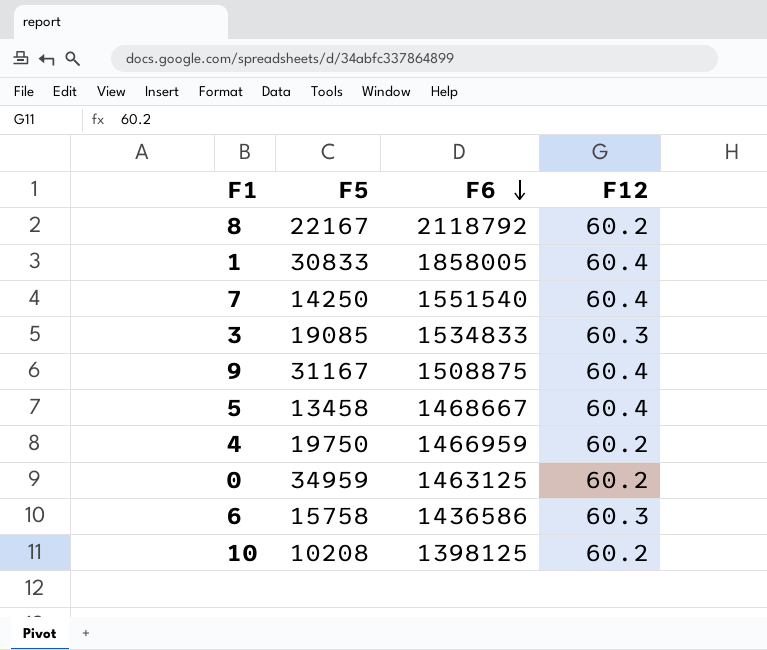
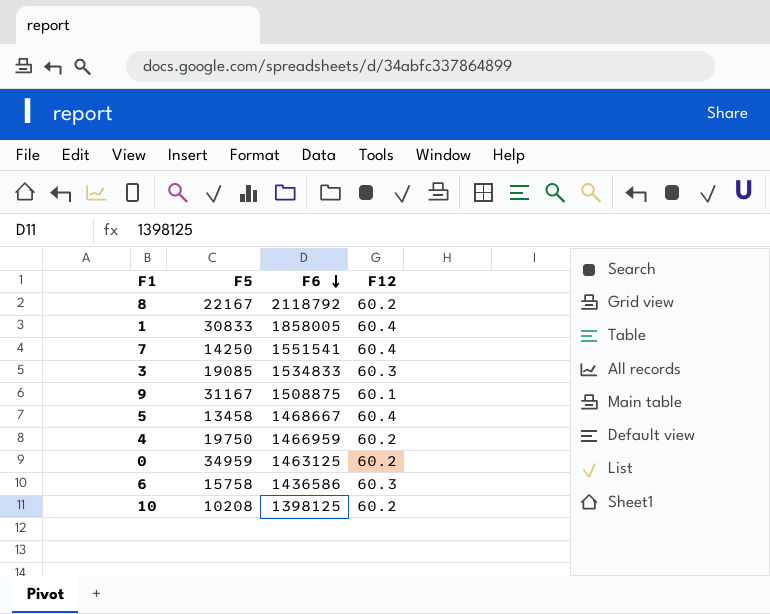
7 | F6: 1551540 -> 1551541
9 | F12: 60.4 -> 60.1

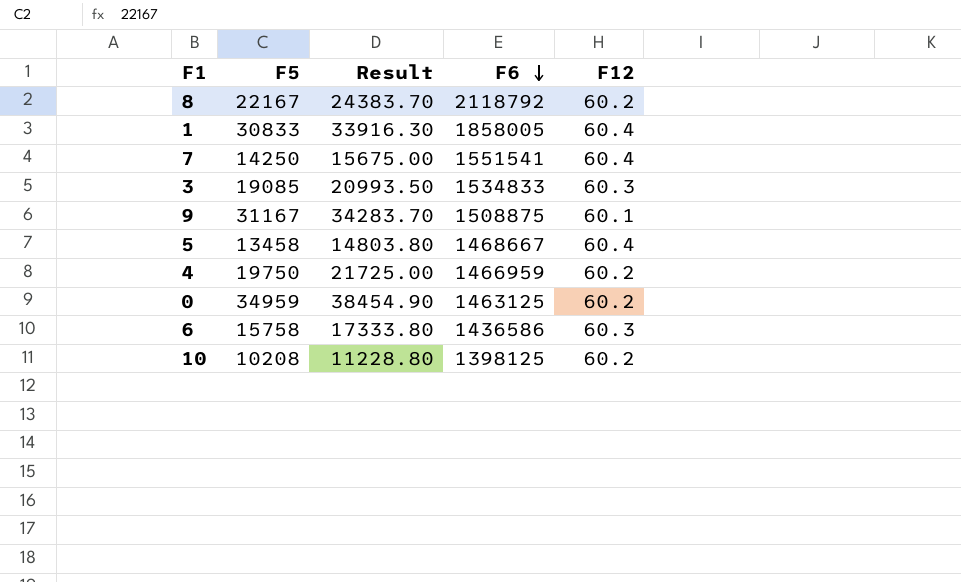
column Result | formula: none -> [F5] * 1.1

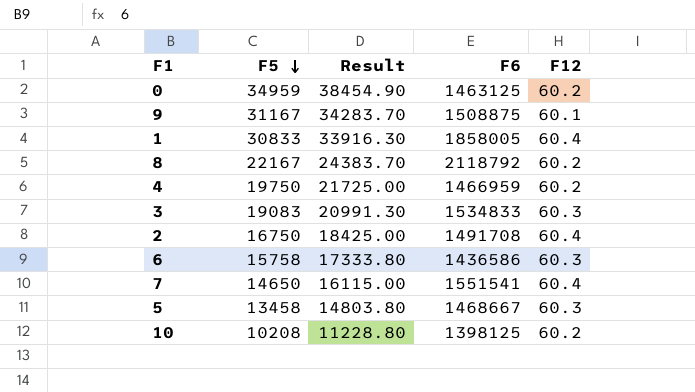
row order: F6 descending -> F5 descending
3 | F5: 19085 -> 19083
3 | Result: 20993.50 -> 20991.30
row 2: none -> 16750 | 18425.00 | 1491708 | 60.4
7 | F5: 14250 -> 14650
7 | Result: 15675.00 -> 16115.00
5 | F12: 60.4 -> 60.3

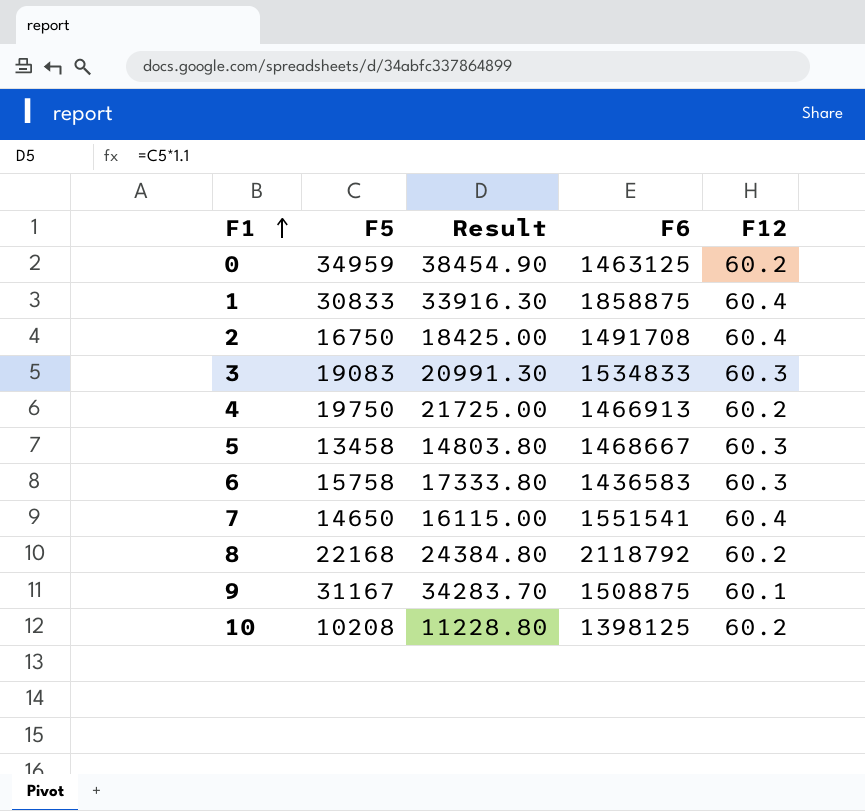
row order: F5 descending -> F1 ascending
1 | F6: 1858005 -> 1858875
4 | F6: 1466959 -> 1466913
6 | F6: 1436586 -> 1436583
8 | F5: 22167 -> 22168
8 | Result: 24383.70 -> 24384.80

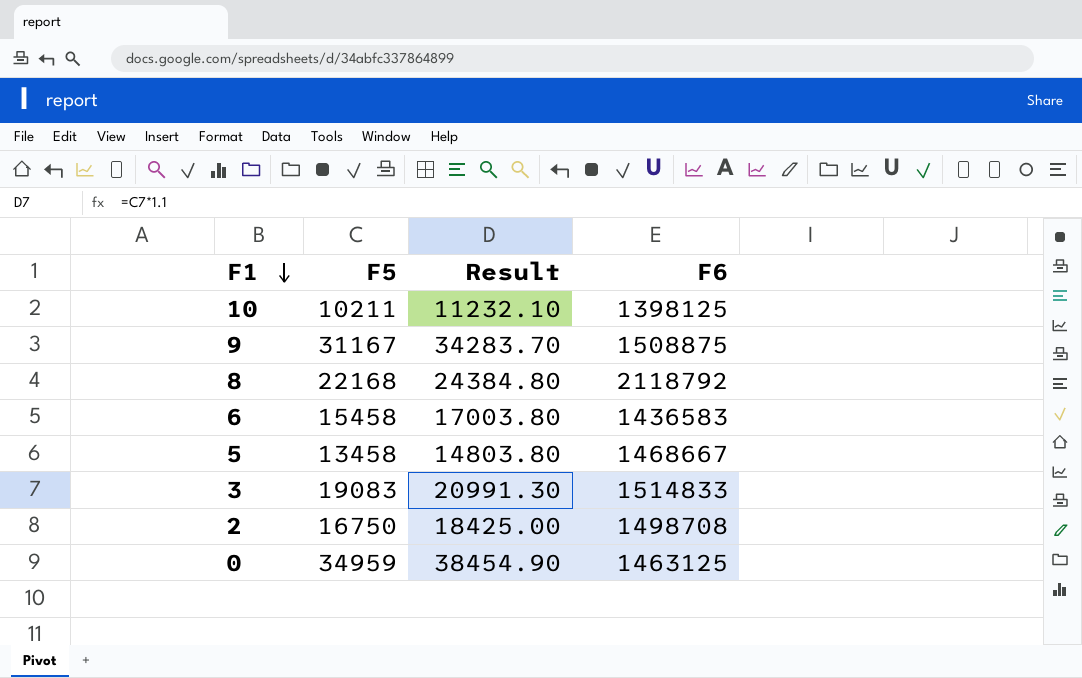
row order: F1 ascending -> F1 descending
column F12 | position: 5 -> none
row 1: 30833 | 33916.30 | 1858875 | 60.4 -> none
row 4: 19750 | 21725.00 | 1466913 | 60.2 -> none
row 7: 14650 | 16115.00 | 1551541 | 60.4 -> none
10 | F5: 10208 -> 10211
10 | Result: 11228.80 -> 11232.10
6 | F5: 15758 -> 15458
6 | Result: 17333.80 -> 17003.80
3 | F6: 1534833 -> 1514833
2 | F6: 1491708 -> 1498708

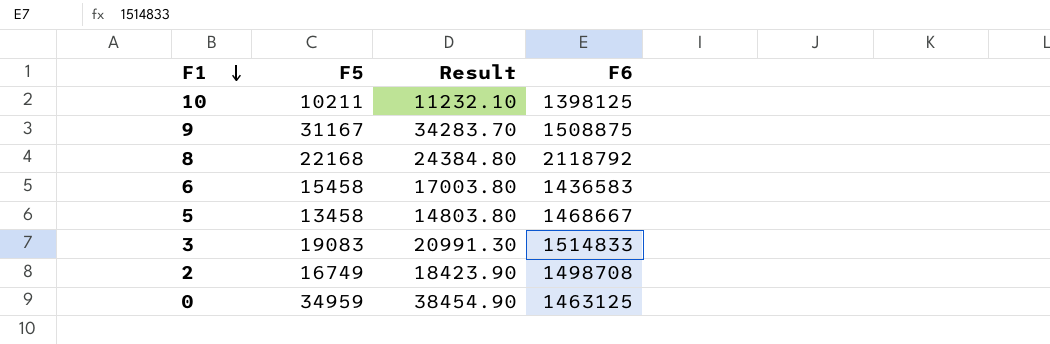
2 | F5: 16750 -> 16749
2 | Result: 18425.00 -> 18423.90

